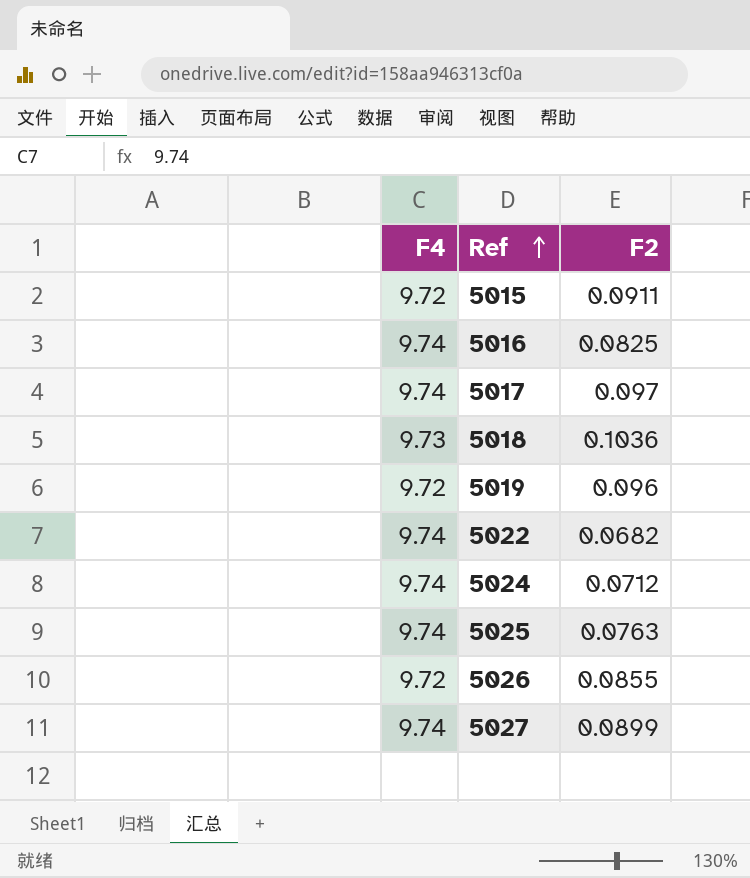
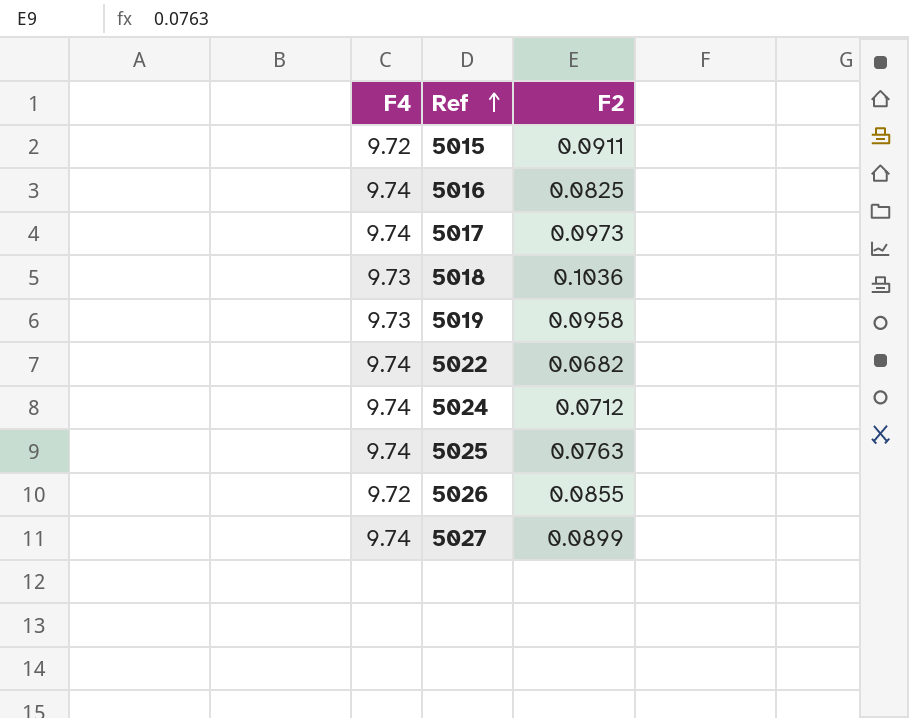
5017 | F2: 0.097 -> 0.0973
5019 | F4: 9.72 -> 9.73
5019 | F2: 0.096 -> 0.0958

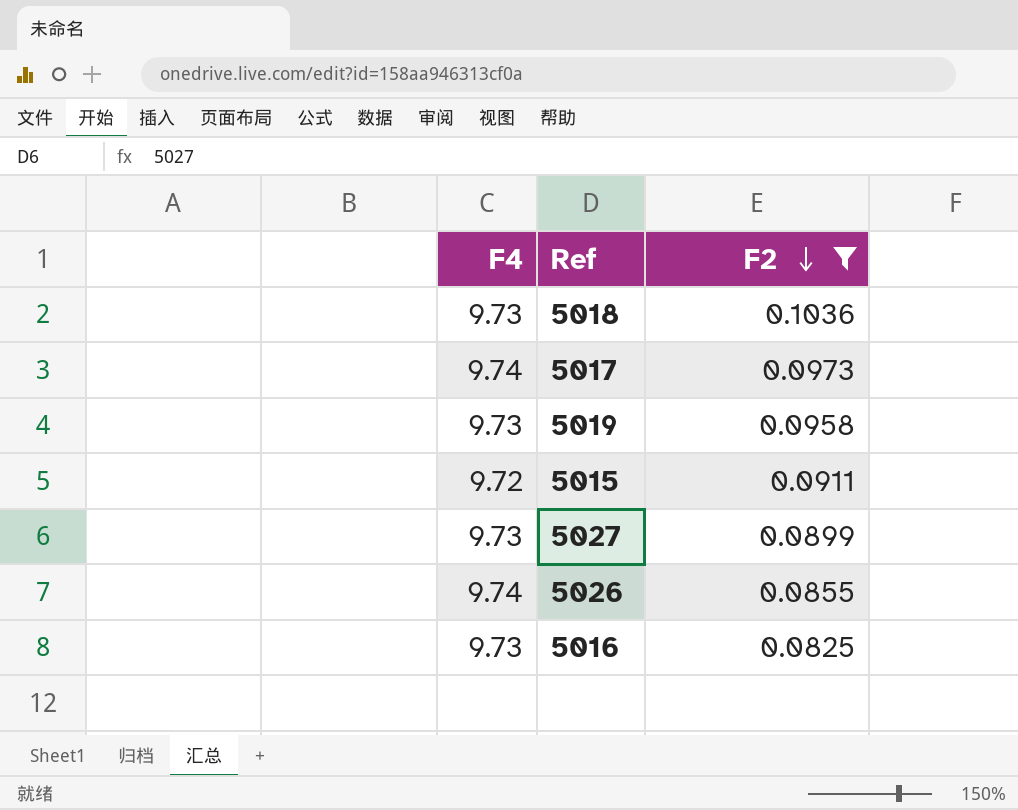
filter: none -> F2 >= 0.0825
row order: Ref ascending -> F2 descending
5027 | F4: 9.74 -> 9.73
5026 | F4: 9.72 -> 9.74
5016 | F4: 9.74 -> 9.73

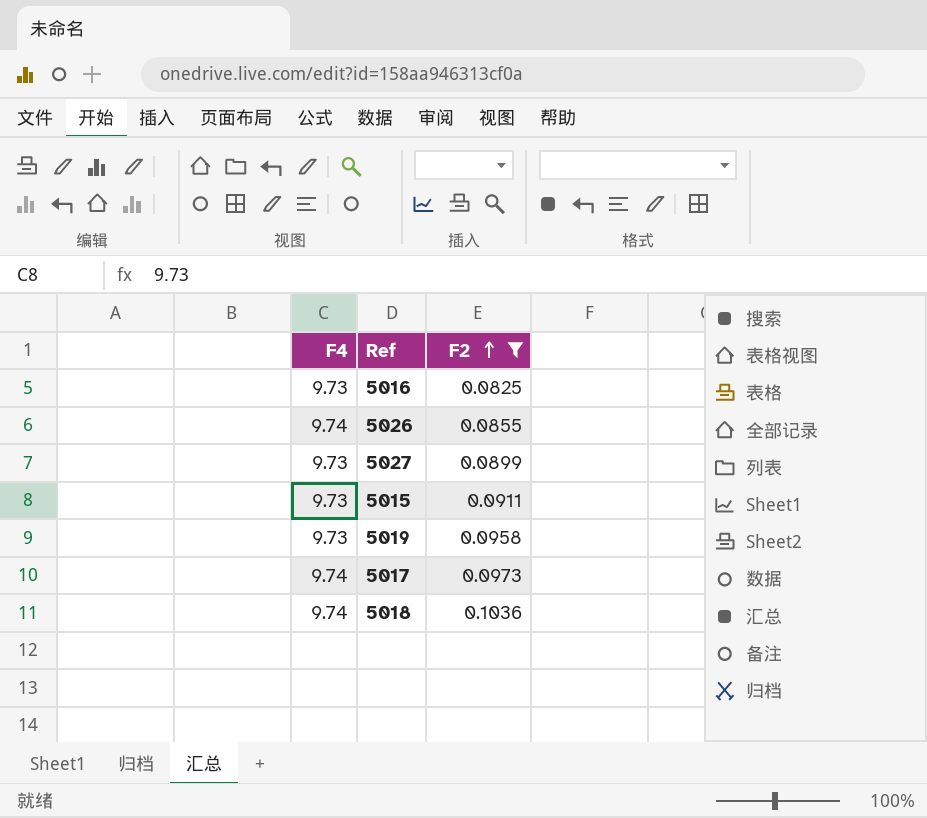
row order: F2 descending -> F2 ascending
5015 | F4: 9.72 -> 9.73
5018 | F4: 9.73 -> 9.74

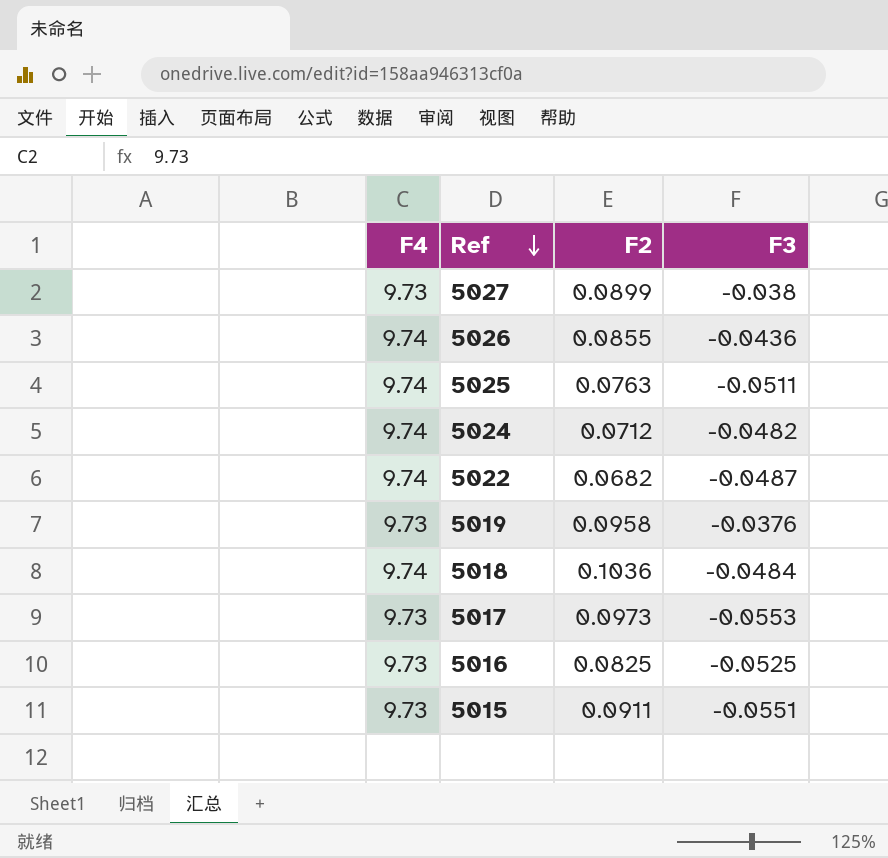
filter: F2 >= 0.0825 -> none
row order: F2 ascending -> Ref descending
column F3 | position: none -> 4
5017 | F4: 9.74 -> 9.73

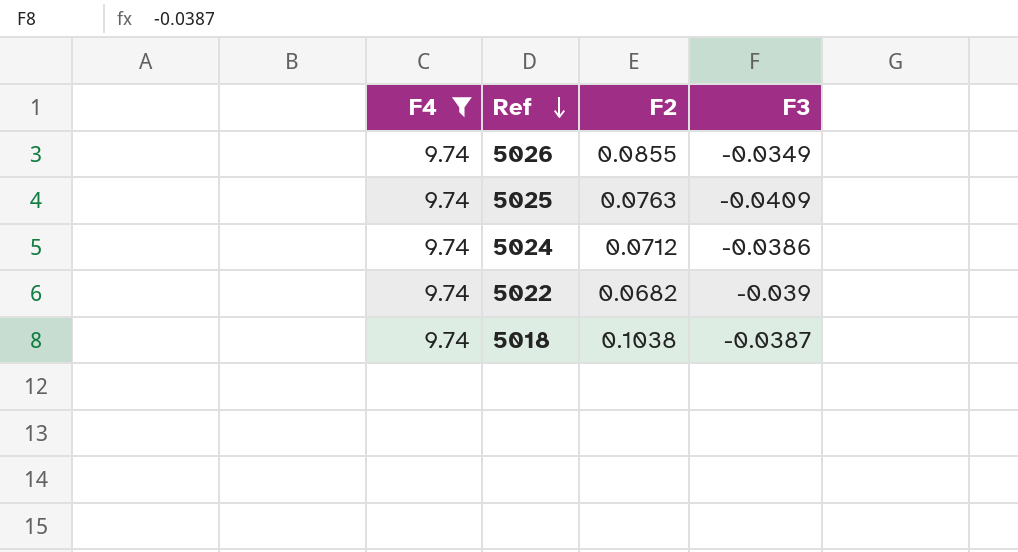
filter: none -> F4 = 9.74
5026 | F3: -0.0436 -> -0.0349
5025 | F3: -0.0511 -> -0.0409
5024 | F3: -0.0482 -> -0.0386
5022 | F3: -0.0487 -> -0.039
5018 | F2: 0.1036 -> 0.1038
5018 | F3: -0.0484 -> -0.0387

